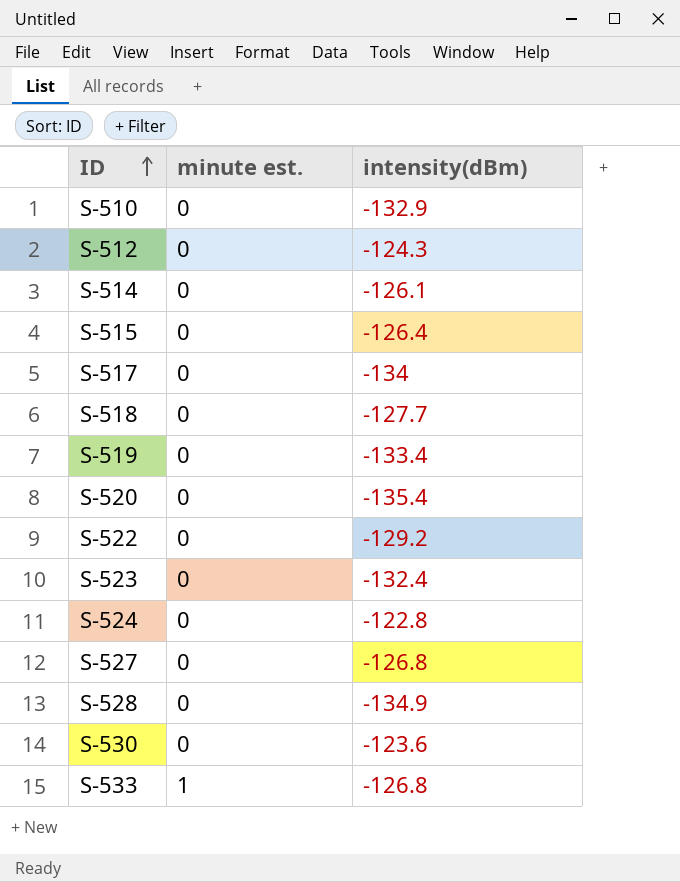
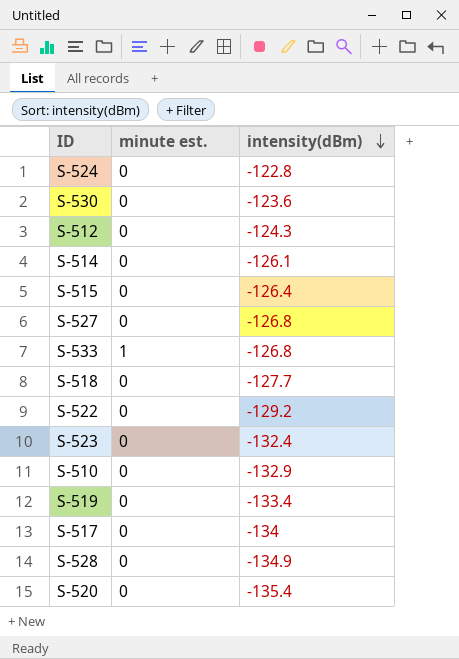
row order: ID ascending -> intensity(dBm) descending

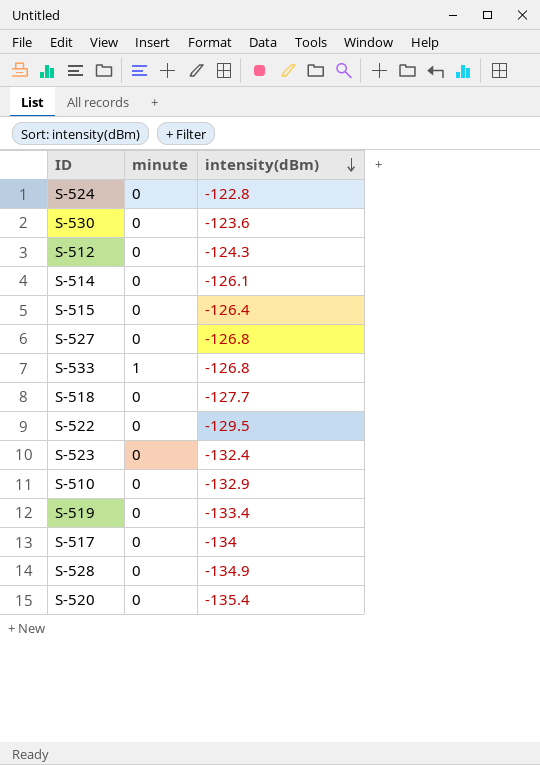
column name: minute est. -> minute
S-522 | intensity(dBm): -129.2 -> -129.5

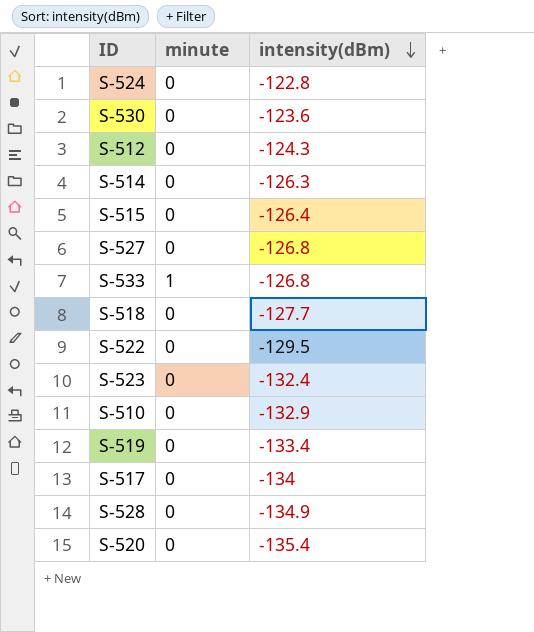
S-514 | intensity(dBm): -126.1 -> -126.3

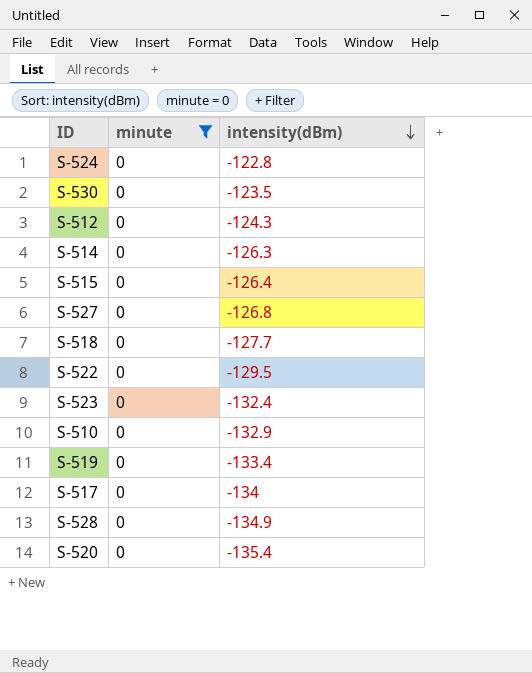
filter: none -> minute = 0
S-530 | intensity(dBm): -123.6 -> -123.5

